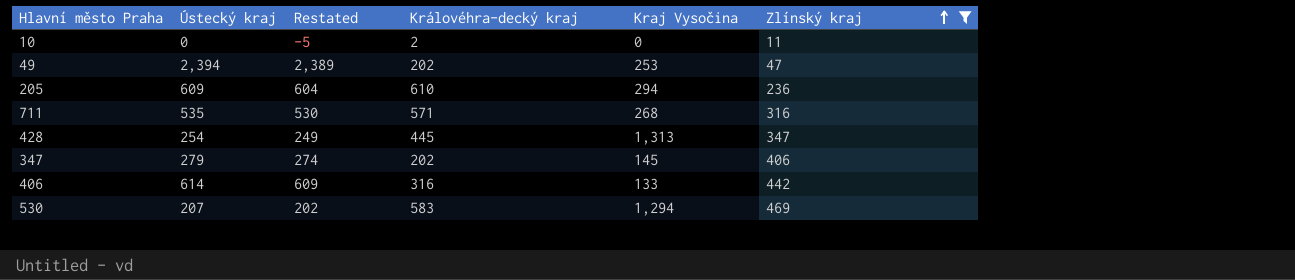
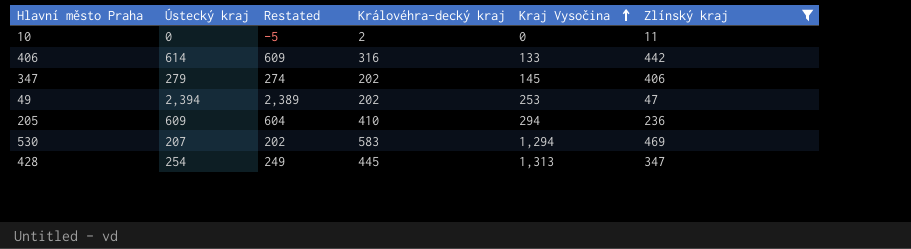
row order: Zlínský kraj ascending -> Kraj Vysočina ascending
row 711: 535 | 530 | 571 | 268 | 316 -> none
205 | Královéhra-decký kraj: 610 -> 410

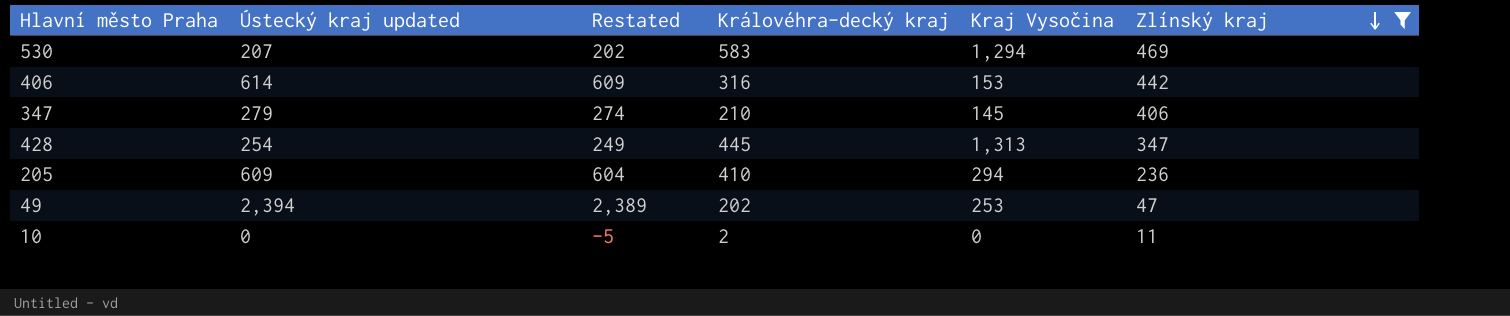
row order: Kraj Vysočina ascending -> Zlínský kraj descending
column name: Ústecký kraj -> Ústecký kraj updated
406 | Kraj Vysočina: 133 -> 153
347 | Královéhra-decký kraj: 202 -> 210

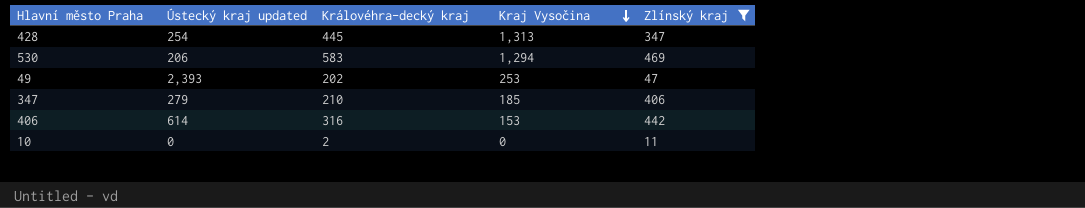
row order: Zlínský kraj descending -> Kraj Vysočina descending
column Restated | formula: [Ústecký kraj updated] - 5 -> none
row 205: 609 | 604 | 410 | 294 | 236 -> none
530 | Ústecký kraj updated: 207 -> 206
49 | Ústecký kraj updated: 2,394 -> 2,393
347 | Kraj Vysočina: 145 -> 185

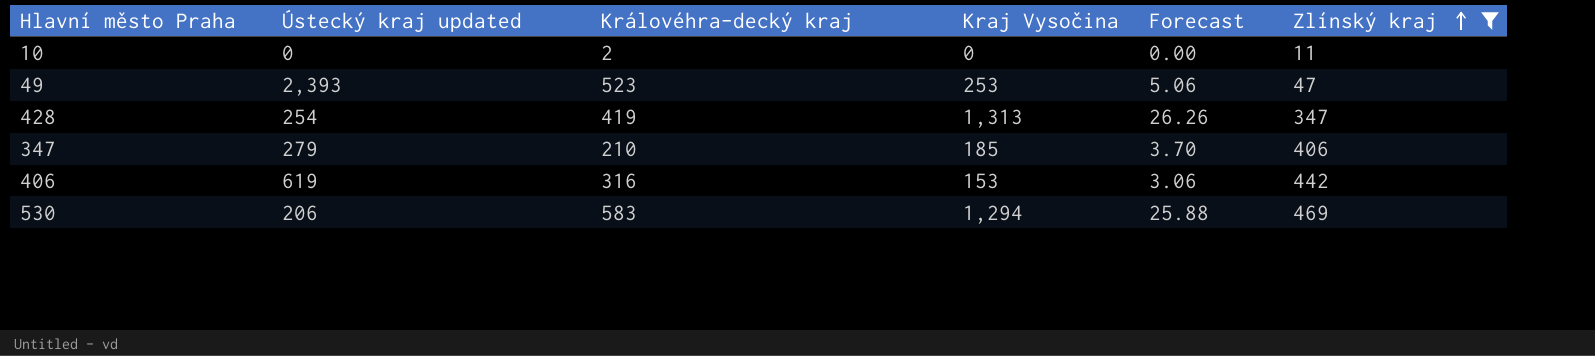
row order: Kraj Vysočina descending -> Zlínský kraj ascending
column Forecast | formula: none -> [Kraj Vysočina] * 0.02
49 | Královéhra-decký kraj: 202 -> 523
428 | Královéhra-decký kraj: 445 -> 419
406 | Ústecký kraj updated: 614 -> 619

